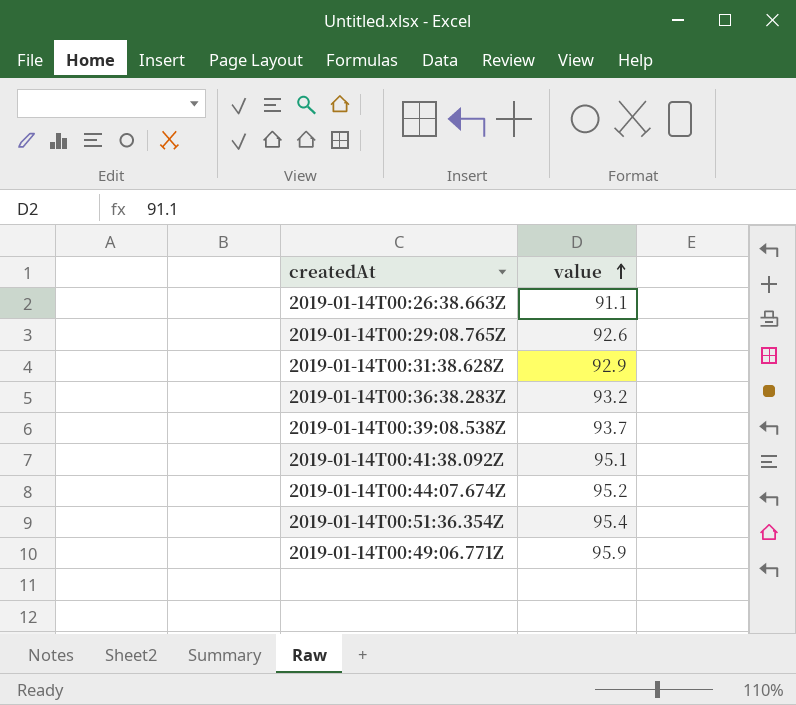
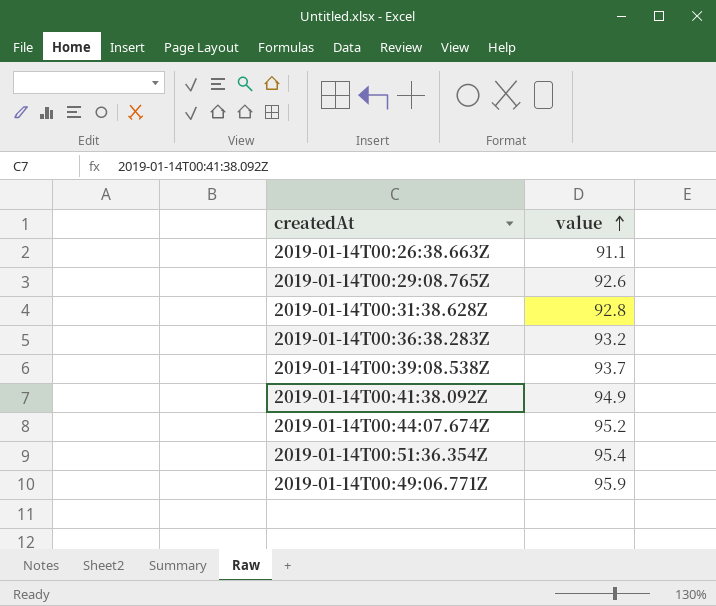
2019-01-14T00:31:38.628Z | value: 92.9 -> 92.8
2019-01-14T00:41:38.092Z | value: 95.1 -> 94.9

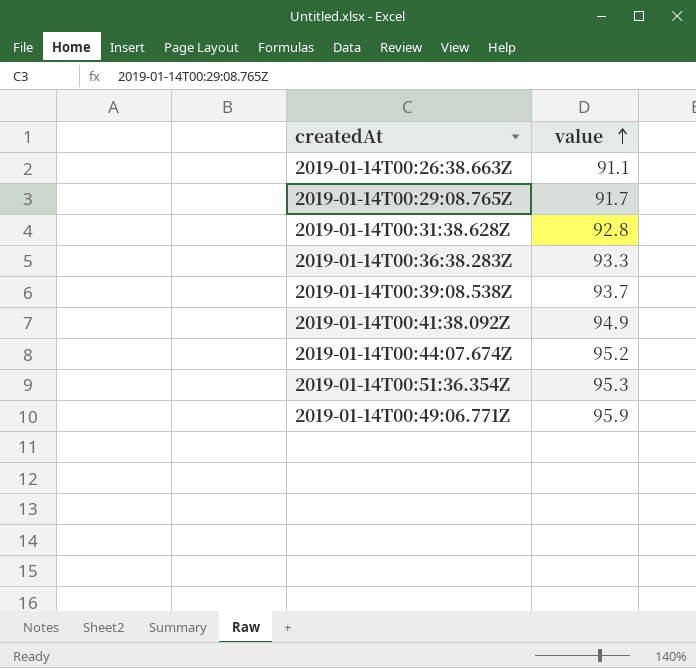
2019-01-14T00:29:08.765Z | value: 92.6 -> 91.7
2019-01-14T00:36:38.283Z | value: 93.2 -> 93.3
2019-01-14T00:51:36.354Z | value: 95.4 -> 95.3

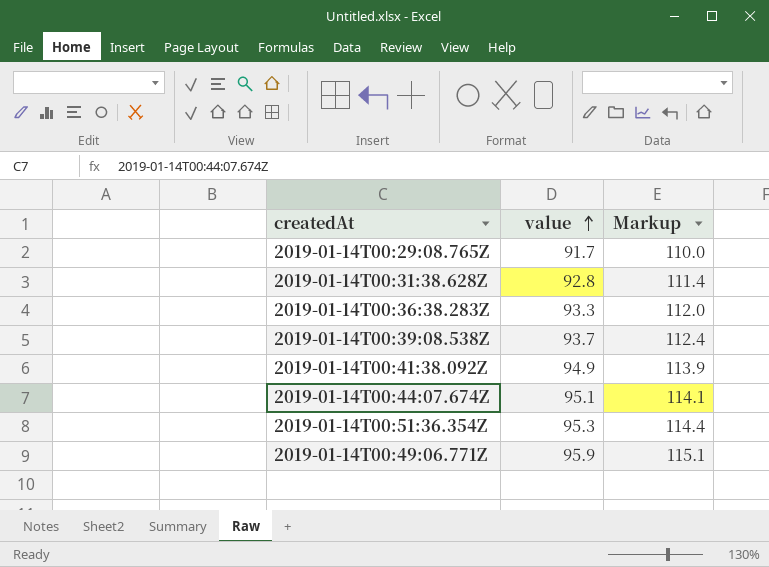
column Markup | formula: none -> [value] * 1.2
row 2019-01-14T00:26:38.663Z: 91.1 -> none
2019-01-14T00:44:07.674Z | value: 95.2 -> 95.1

